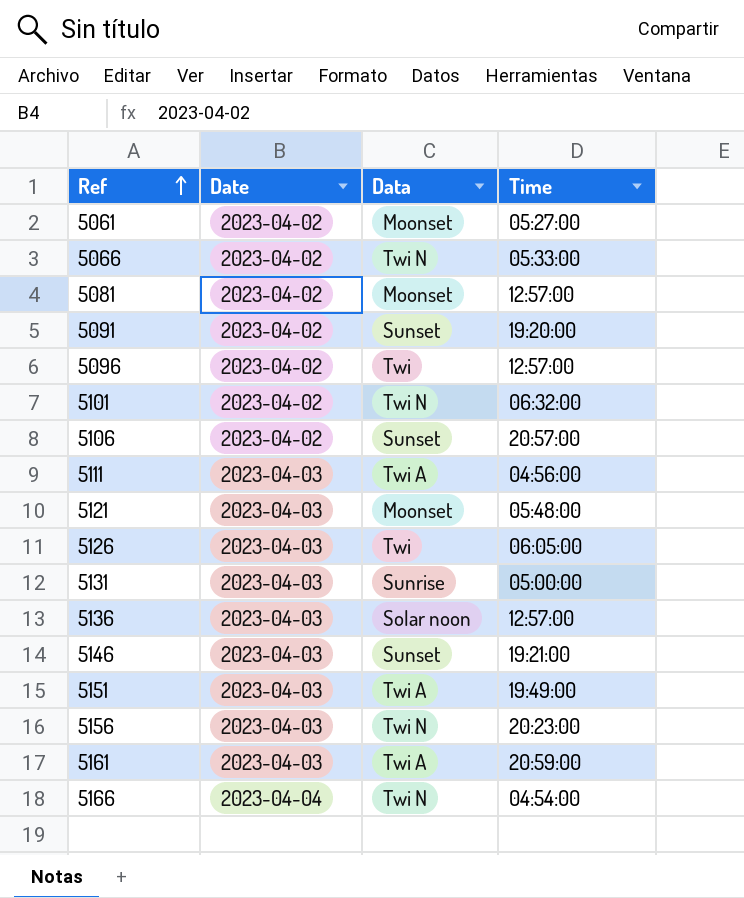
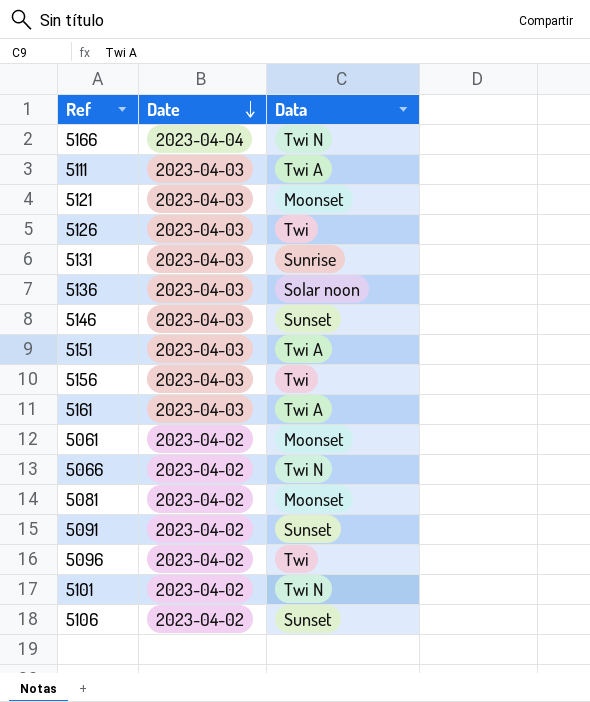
row order: Ref ascending -> Date descending
column Time | position: 4 -> none
5156 | Data: Twi N -> Twi

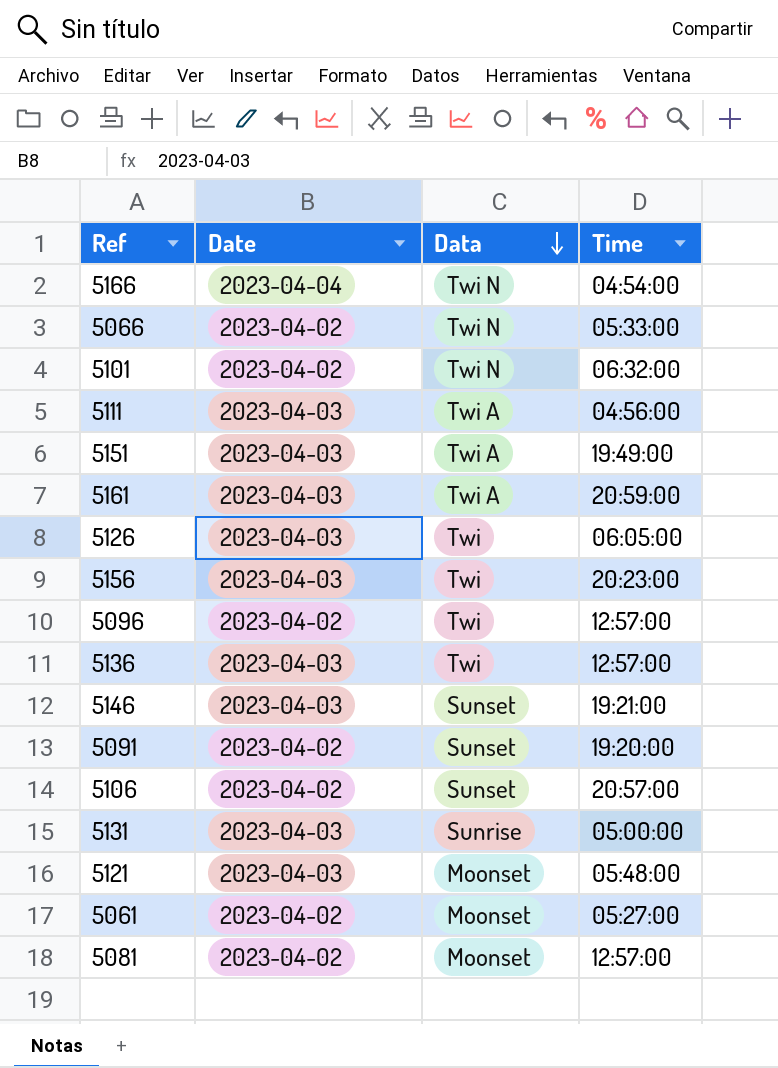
row order: Date descending -> Data descending
column Time | position: none -> 4
5136 | Data: Solar noon -> Twi

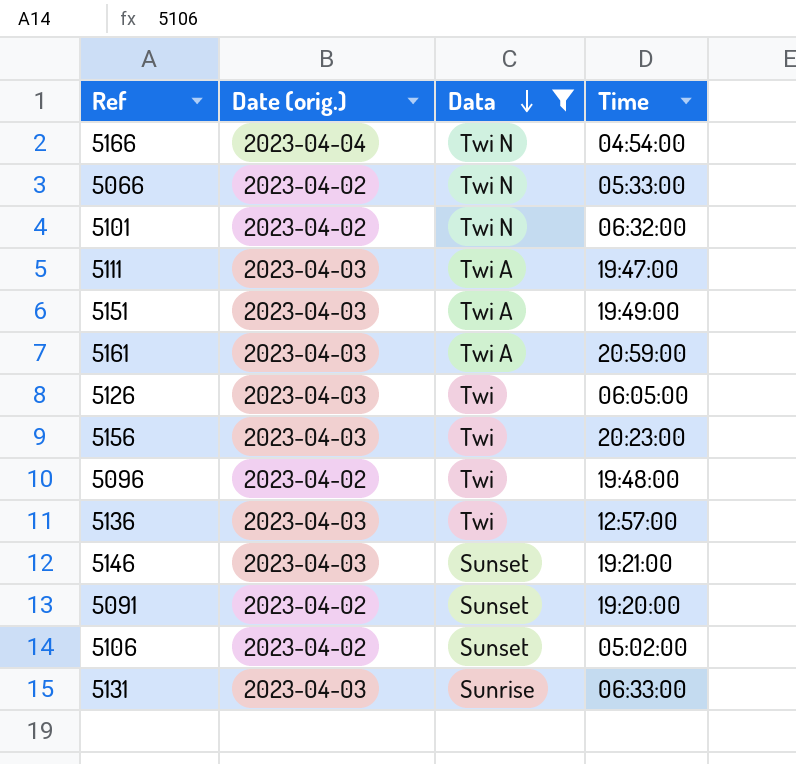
filter: none -> Data != Moonset
column name: Date -> Date (orig.)
5111 | Time: 04:56:00 -> 19:47:00
5096 | Time: 12:57:00 -> 19:48:00
5106 | Time: 20:57:00 -> 05:02:00
5131 | Time: 05:00:00 -> 06:33:00

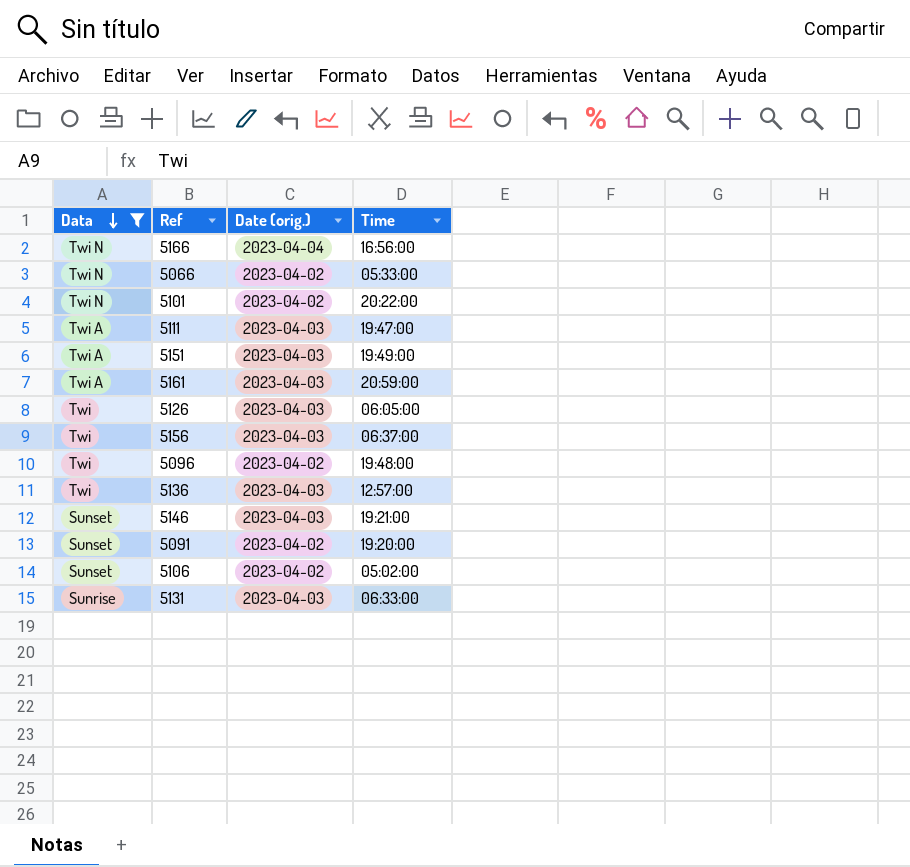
column Data | position: 3 -> 1
5166 | Time: 04:54:00 -> 16:56:00
5101 | Time: 06:32:00 -> 20:22:00
5156 | Time: 20:23:00 -> 06:37:00

